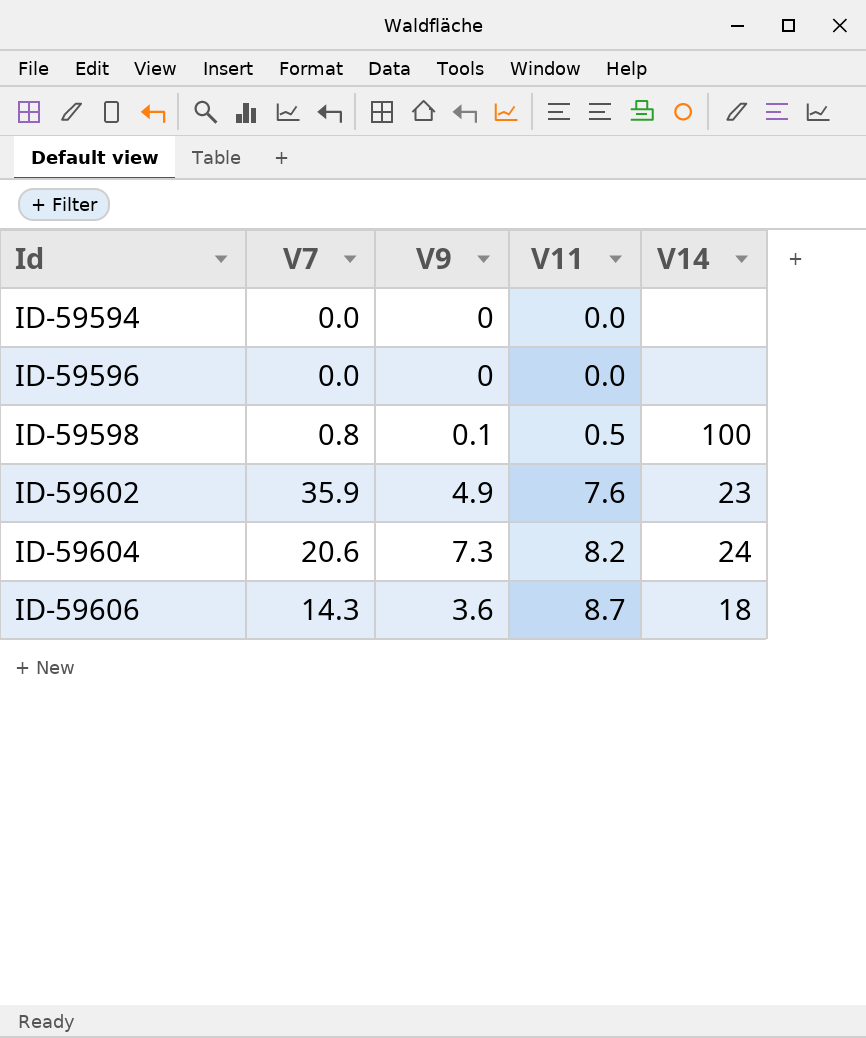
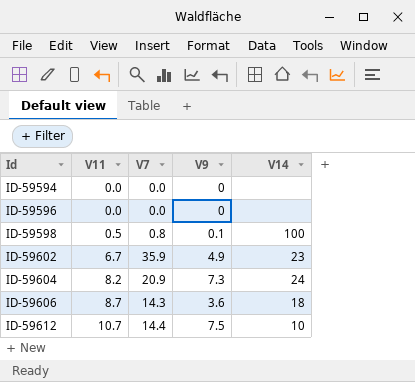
column V11 | position: 4 -> 2
ID-59602 | V11: 7.6 -> 6.7
ID-59604 | V7: 20.6 -> 20.9
row ID-59612: none -> 10.7 | 14.4 | 7.5 | 10

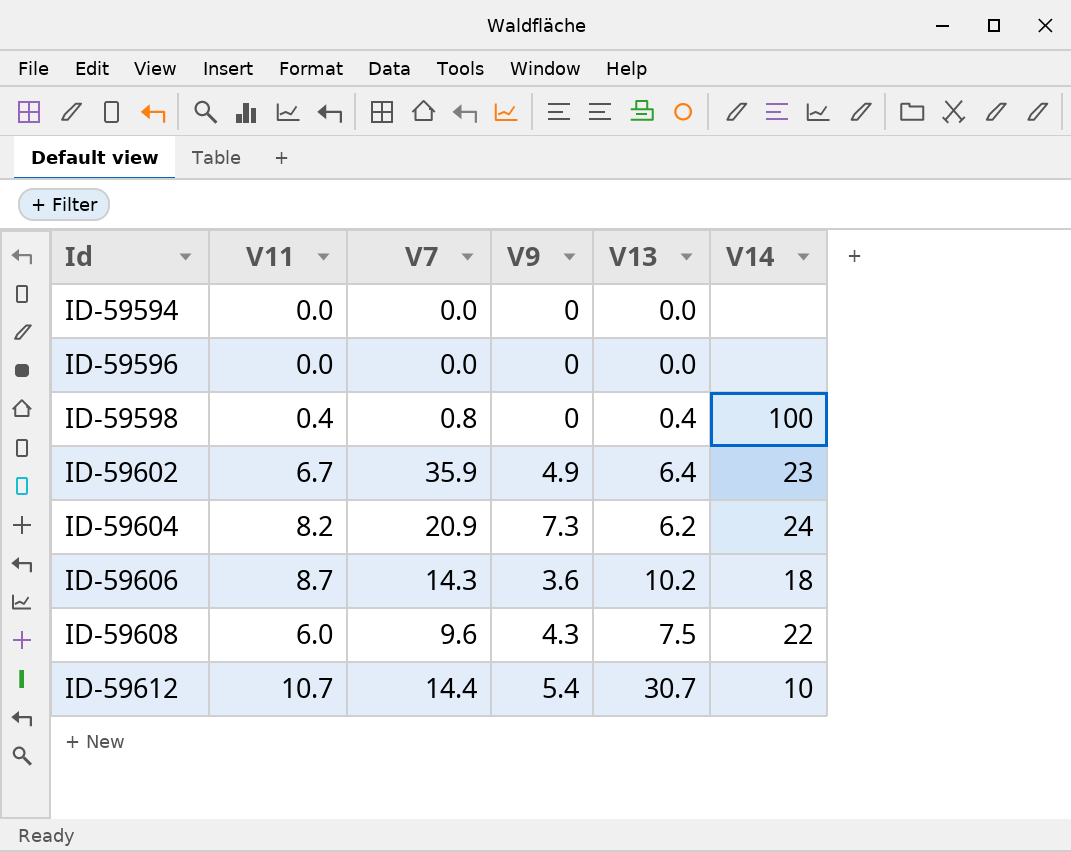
column V13 | position: none -> 5
ID-59598 | V11: 0.5 -> 0.4
ID-59598 | V9: 0.1 -> 0
row ID-59608: none -> 6.0 | 9.6 | 4.3 | 7.5 | 22
ID-59612 | V9: 7.5 -> 5.4

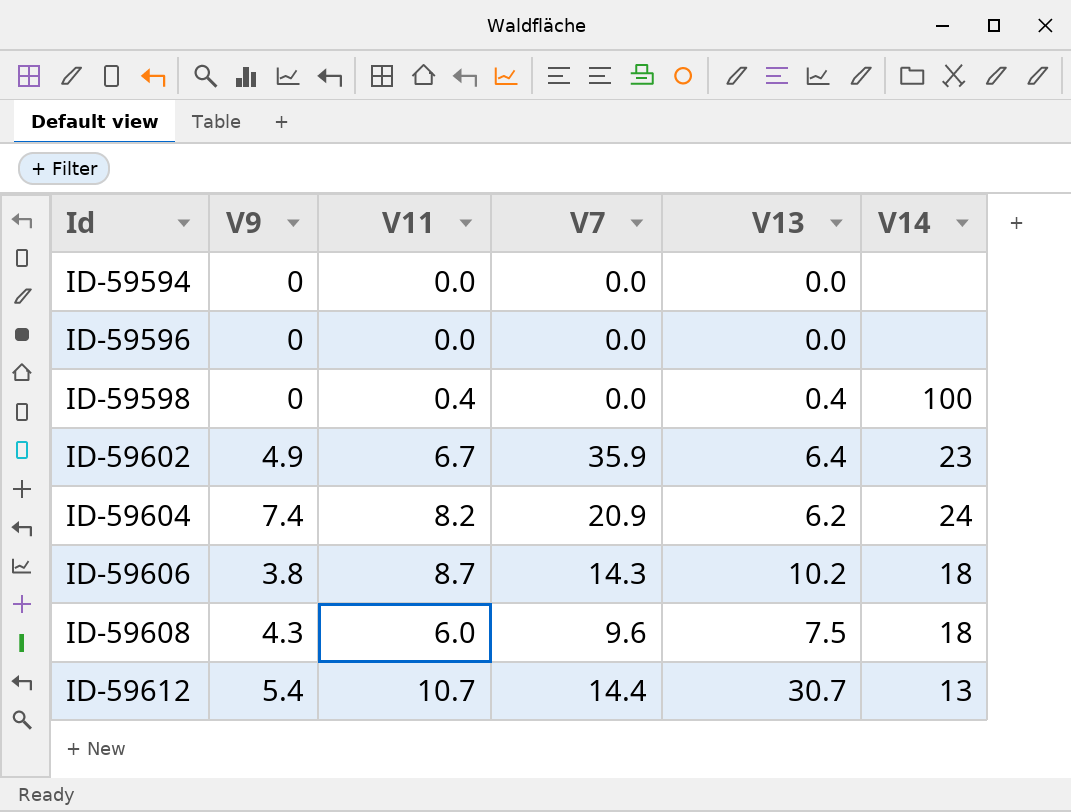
column V9 | position: 4 -> 2
ID-59598 | V7: 0.8 -> 0.0
ID-59604 | V9: 7.3 -> 7.4
ID-59606 | V9: 3.6 -> 3.8
ID-59608 | V14: 22 -> 18
ID-59612 | V14: 10 -> 13

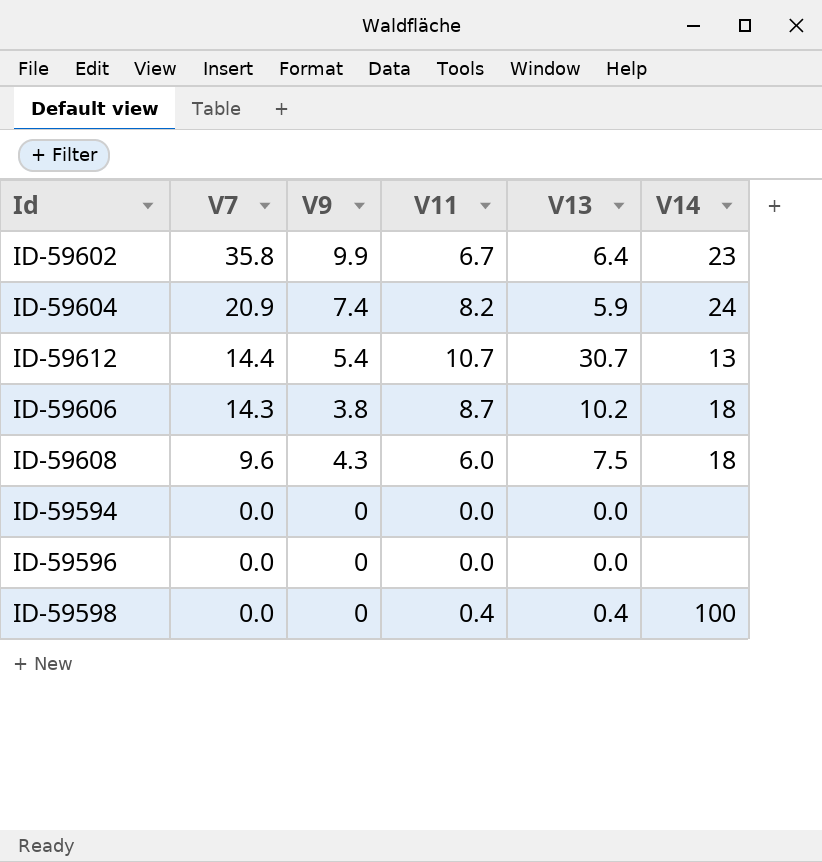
row order: Id ascending -> V7 descending
column V7 | position: 4 -> 2
ID-59602 | V7: 35.9 -> 35.8
ID-59602 | V9: 4.9 -> 9.9
ID-59604 | V13: 6.2 -> 5.9

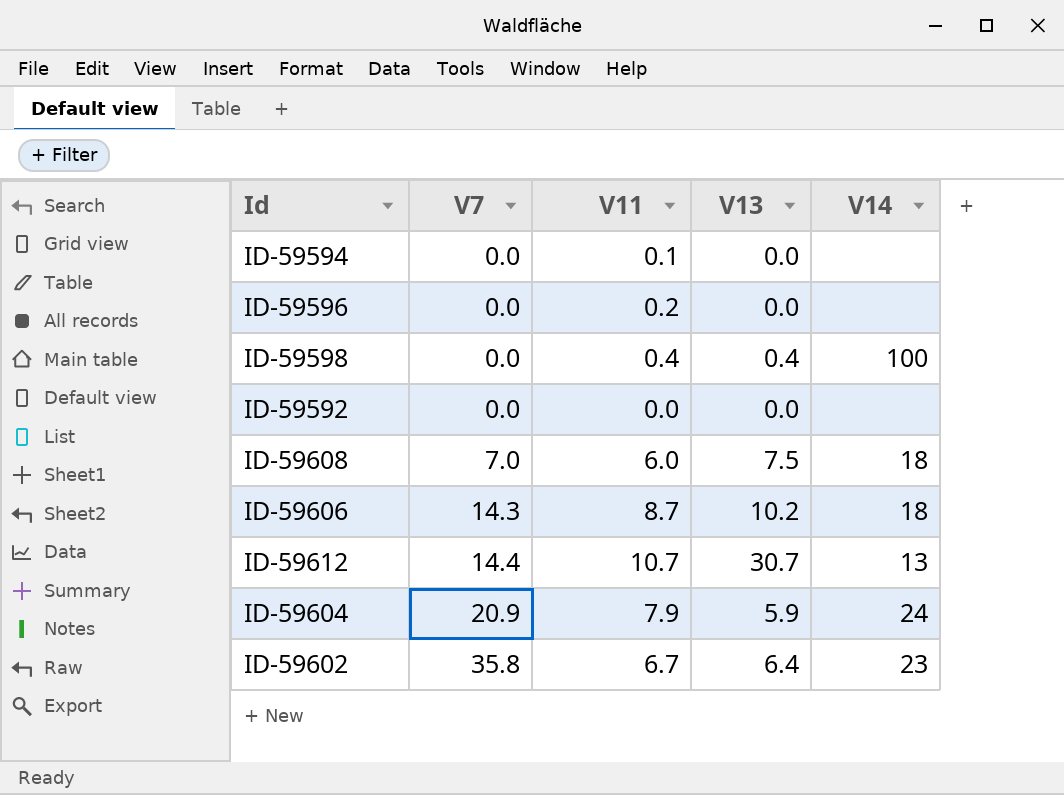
row order: V7 descending -> V7 ascending
column V9 | position: 3 -> none
ID-59594 | V11: 0.0 -> 0.1
ID-59596 | V11: 0.0 -> 0.2
row ID-59592: none -> 0.0 | 0.0 | 0.0 | none
ID-59608 | V7: 9.6 -> 7.0
ID-59604 | V11: 8.2 -> 7.9

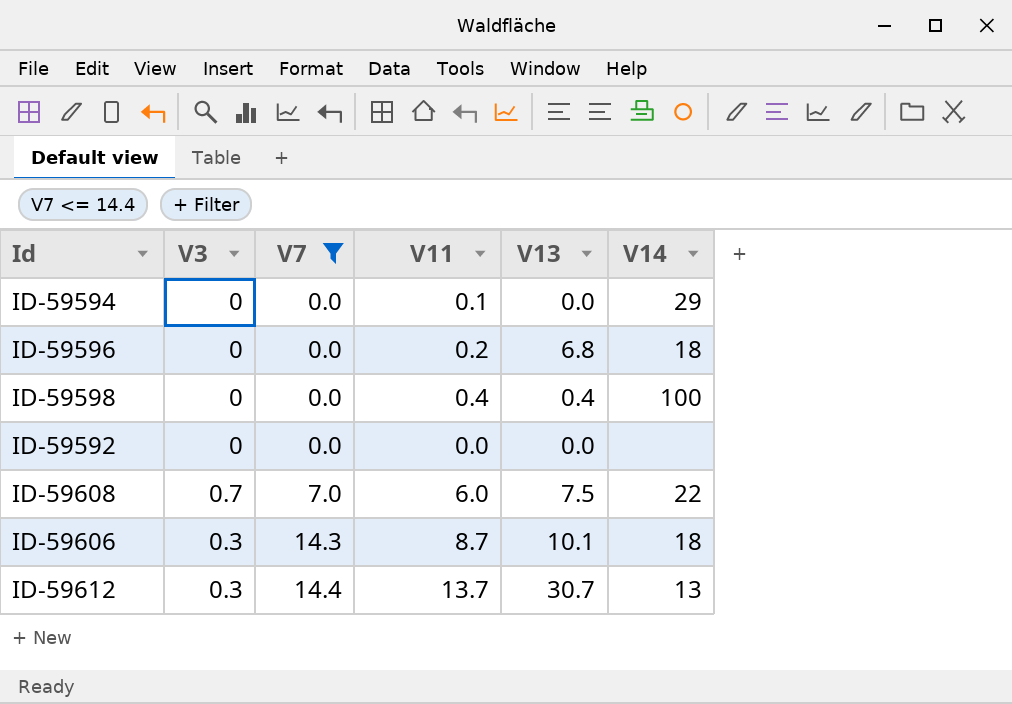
filter: none -> V7 <= 14.4
column V3 | position: none -> 2
ID-59594 | V14: none -> 29
ID-59596 | V13: 0.0 -> 6.8
ID-59596 | V14: none -> 18
ID-59608 | V14: 18 -> 22
ID-59606 | V13: 10.2 -> 10.1
ID-59612 | V11: 10.7 -> 13.7

